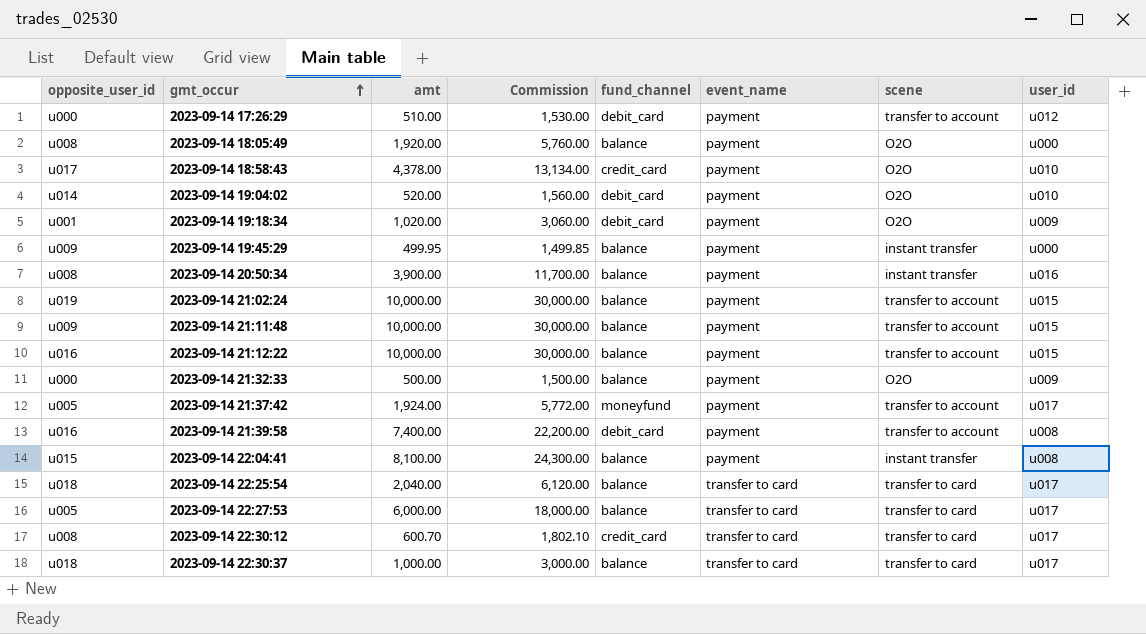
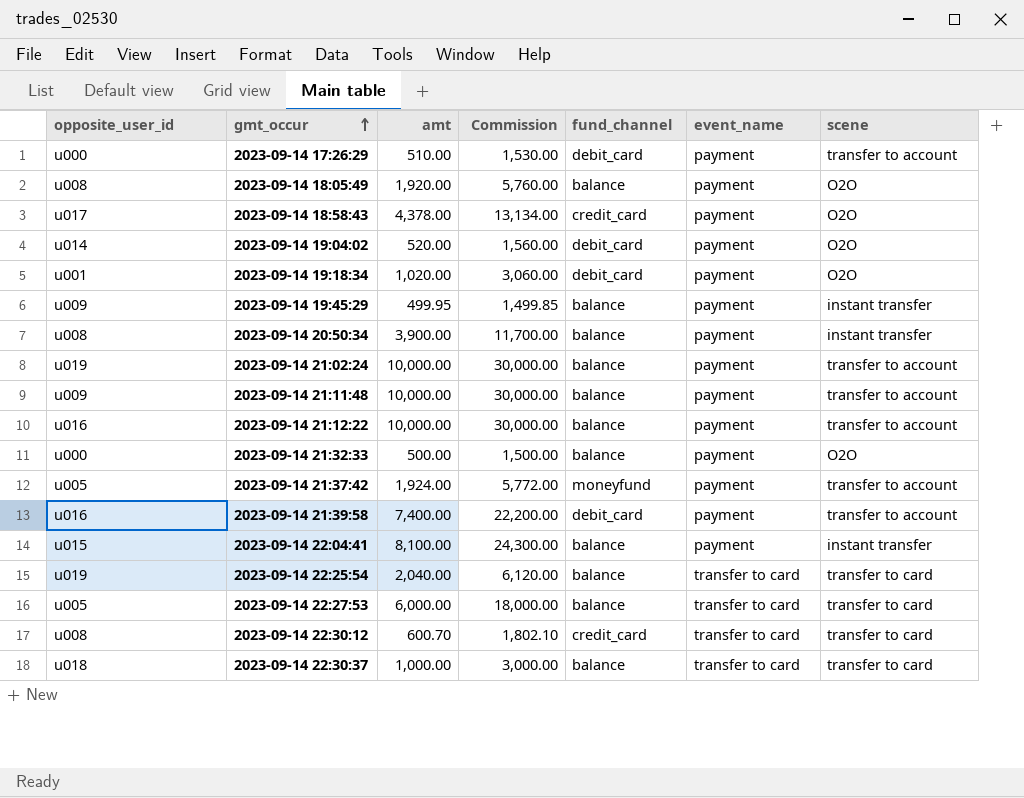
column user_id | position: 8 -> none
2023-09-14 22:25:54 | opposite_user_id: u018 -> u019

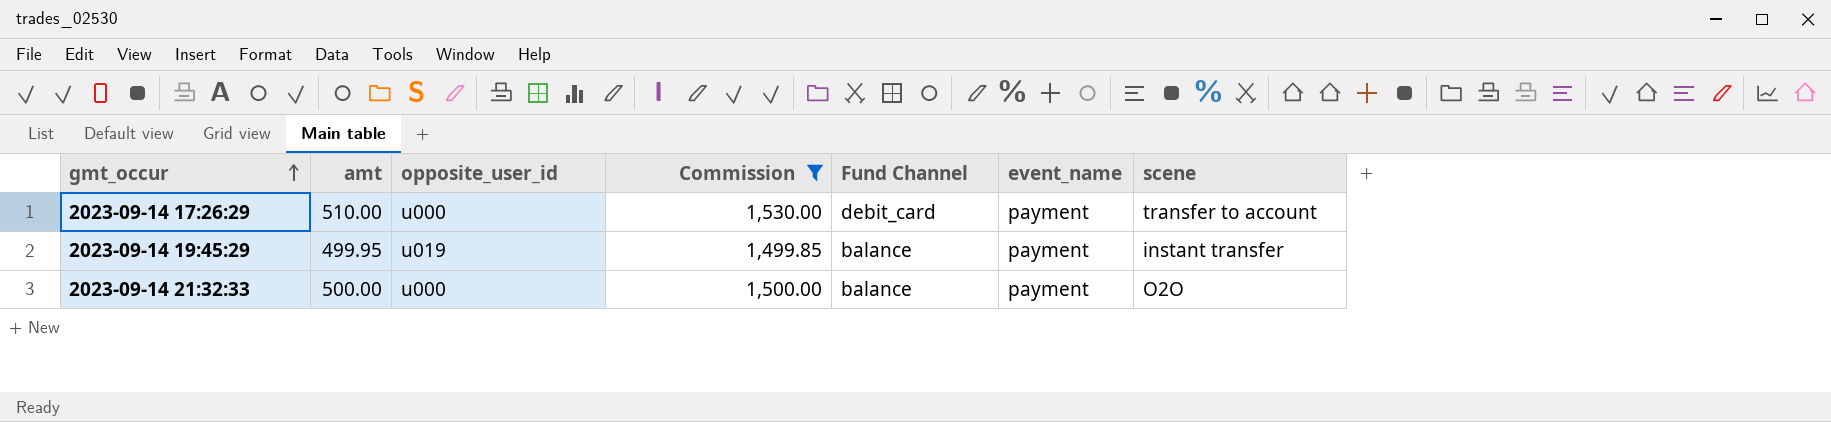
filter: none -> Commission <= 1,530.00
column opposite_user_id | position: 1 -> 3
column name: fund_channel -> Fund Channel
2023-09-14 19:45:29 | opposite_user_id: u009 -> u019

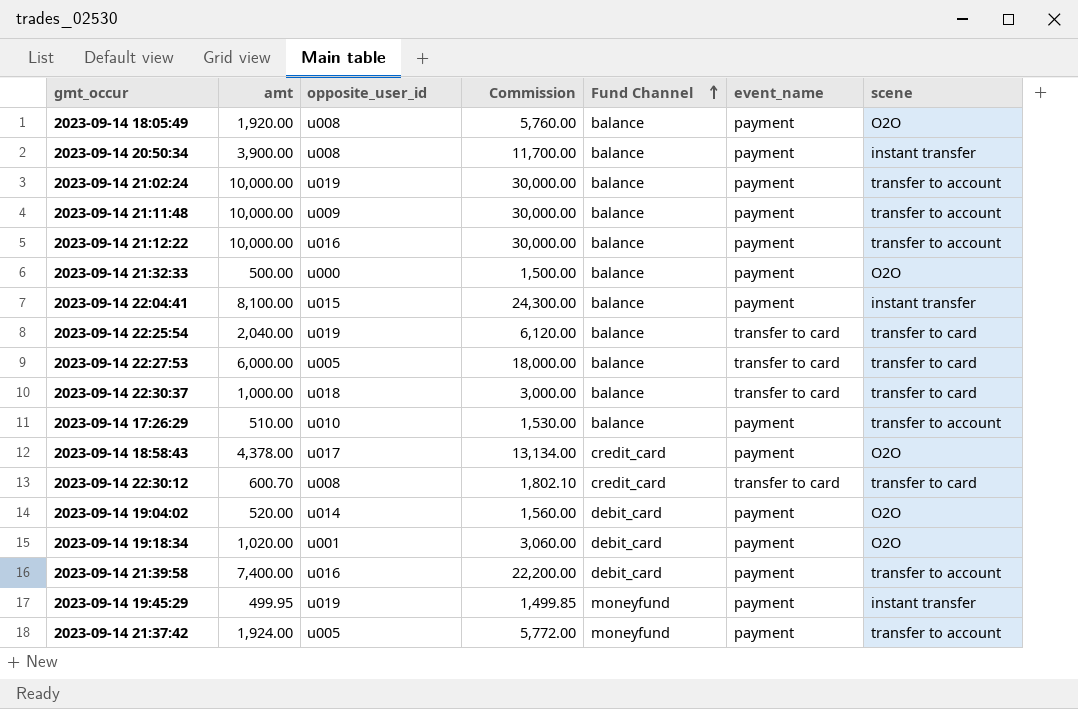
filter: Commission <= 1,530.00 -> none
row order: gmt_occur ascending -> Fund Channel ascending
2023-09-14 17:26:29 | opposite_user_id: u000 -> u010
2023-09-14 17:26:29 | Fund Channel: debit_card -> balance
2023-09-14 19:45:29 | Fund Channel: balance -> moneyfund

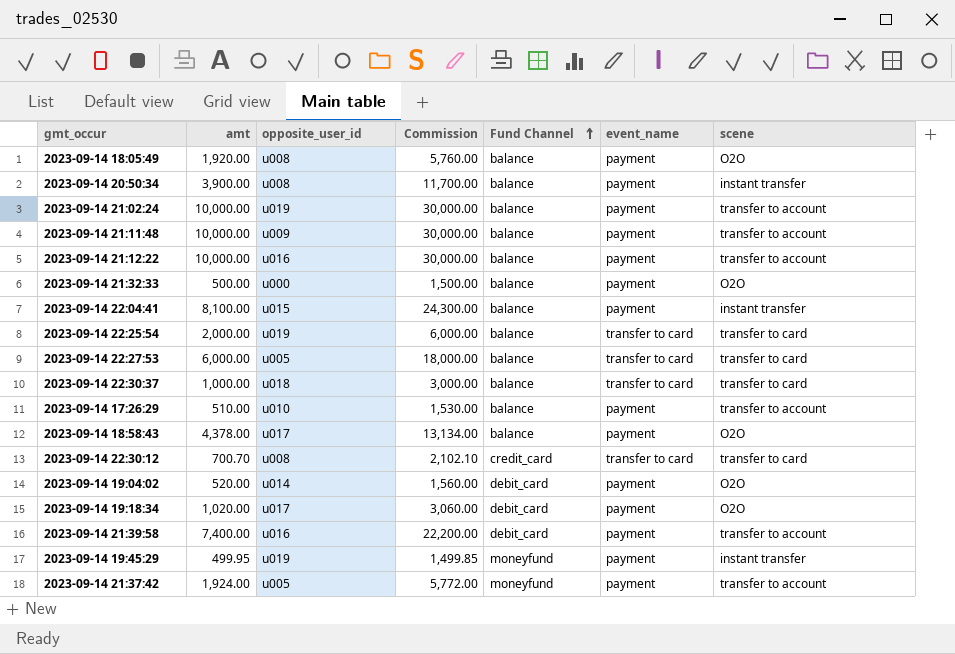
2023-09-14 22:25:54 | amt: 2,040.00 -> 2,000.00
2023-09-14 22:25:54 | Commission: 6,120.00 -> 6,000.00
2023-09-14 18:58:43 | Fund Channel: credit_card -> balance
2023-09-14 22:30:12 | amt: 600.70 -> 700.70
2023-09-14 22:30:12 | Commission: 1,802.10 -> 2,102.10
2023-09-14 19:18:34 | opposite_user_id: u001 -> u017

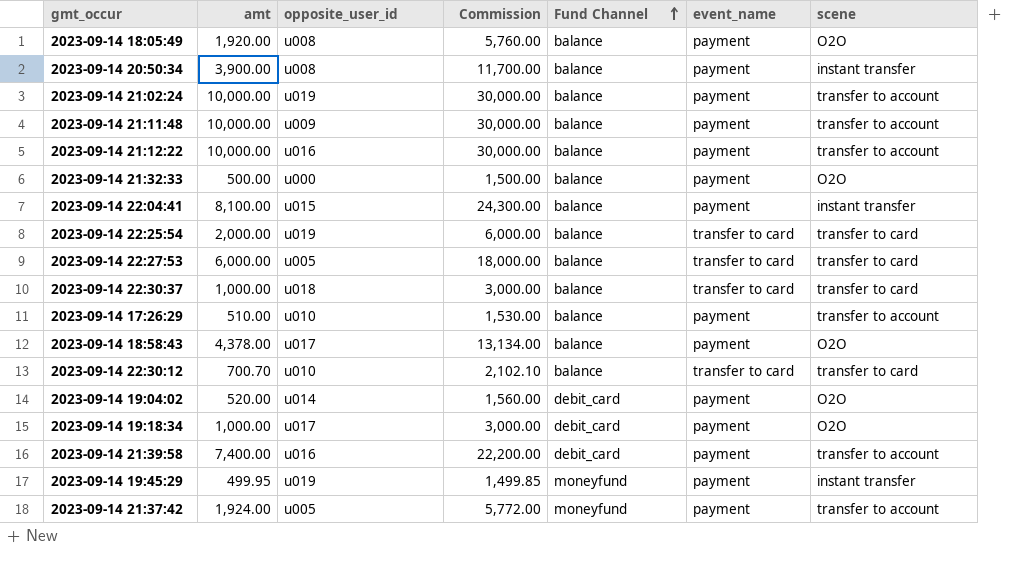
2023-09-14 22:30:12 | opposite_user_id: u008 -> u010
2023-09-14 22:30:12 | Fund Channel: credit_card -> balance
2023-09-14 19:18:34 | amt: 1,020.00 -> 1,000.00
2023-09-14 19:18:34 | Commission: 3,060.00 -> 3,000.00

